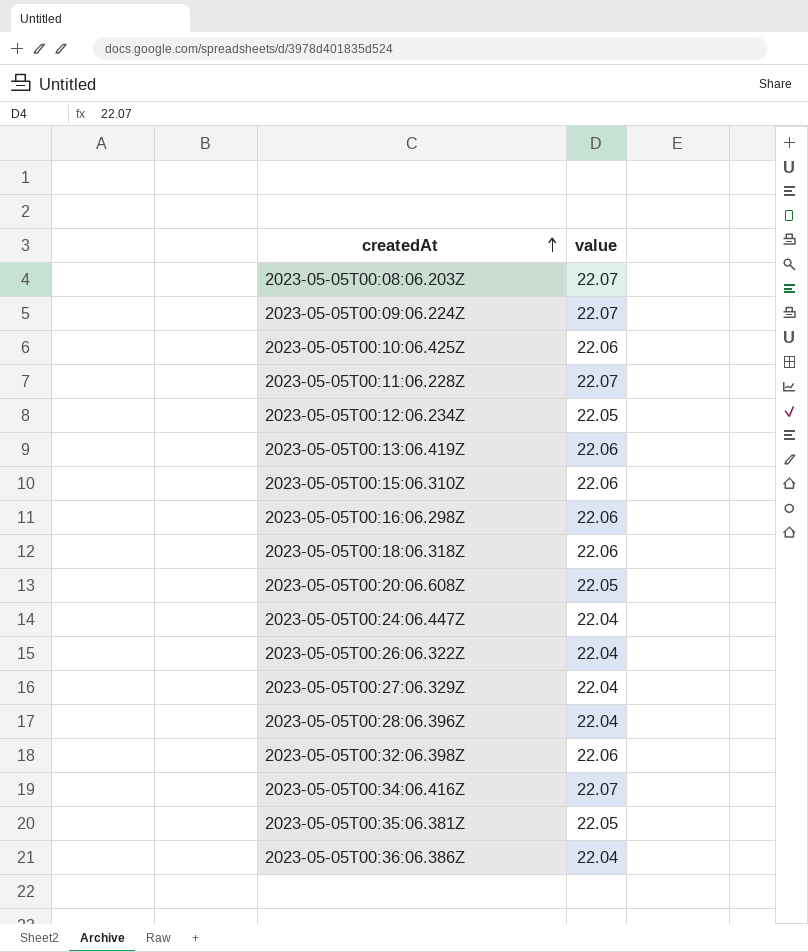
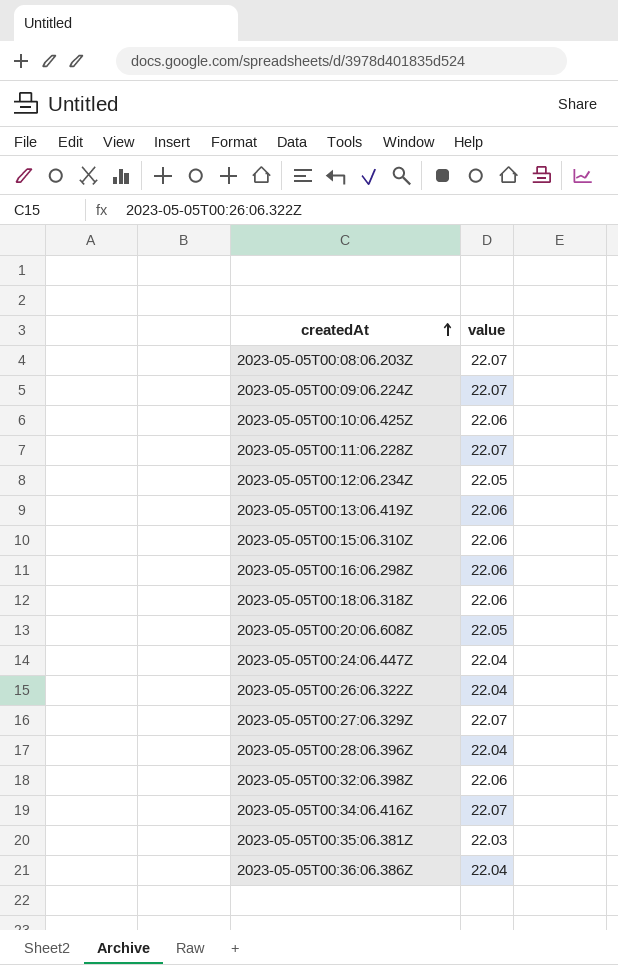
2023-05-05T00:27:06.329Z | value: 22.04 -> 22.07
2023-05-05T00:35:06.381Z | value: 22.05 -> 22.03

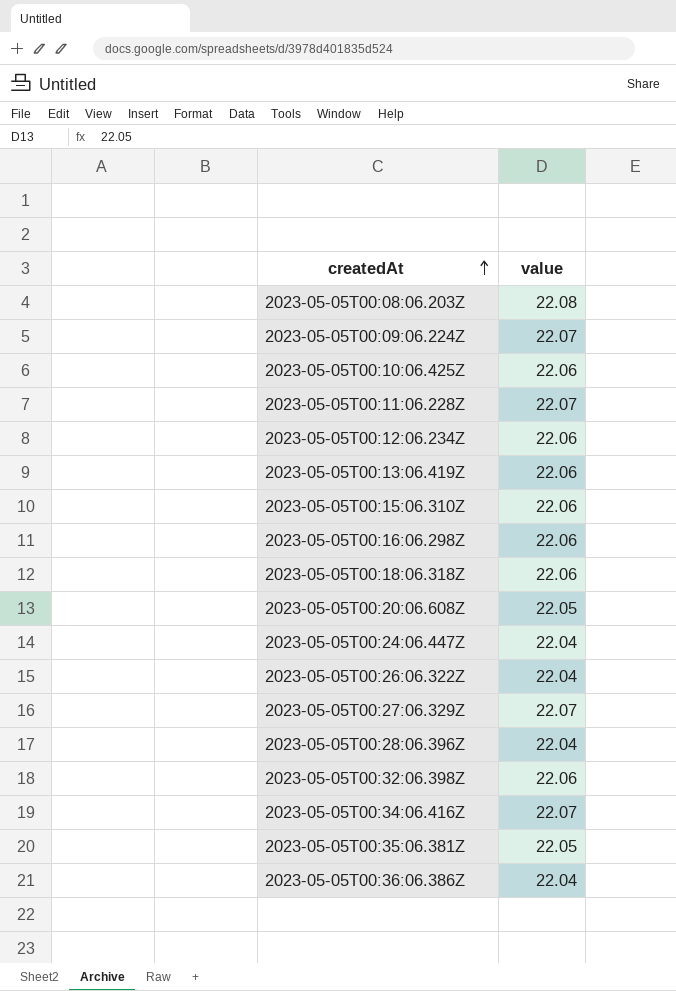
2023-05-05T00:08:06.203Z | value: 22.07 -> 22.08
2023-05-05T00:12:06.234Z | value: 22.05 -> 22.06
2023-05-05T00:35:06.381Z | value: 22.03 -> 22.05

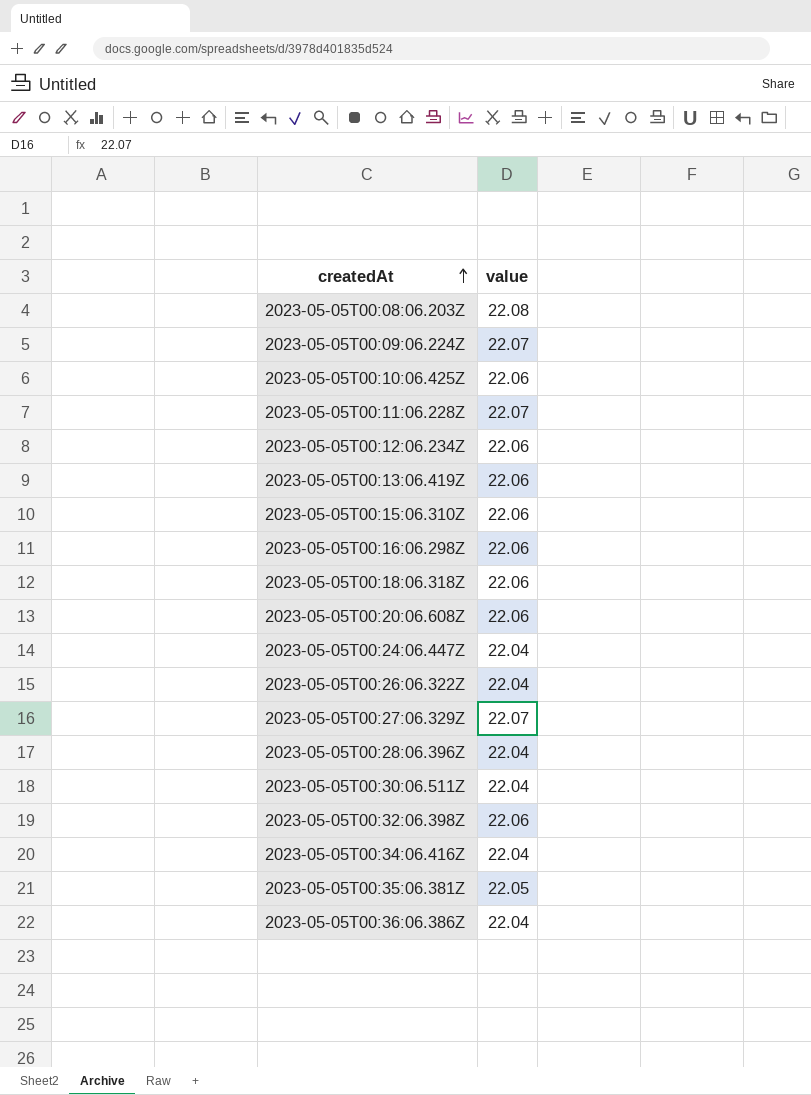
2023-05-05T00:20:06.608Z | value: 22.05 -> 22.06
row 2023-05-05T00:30:06.511Z: none -> 22.04
2023-05-05T00:34:06.416Z | value: 22.07 -> 22.04

